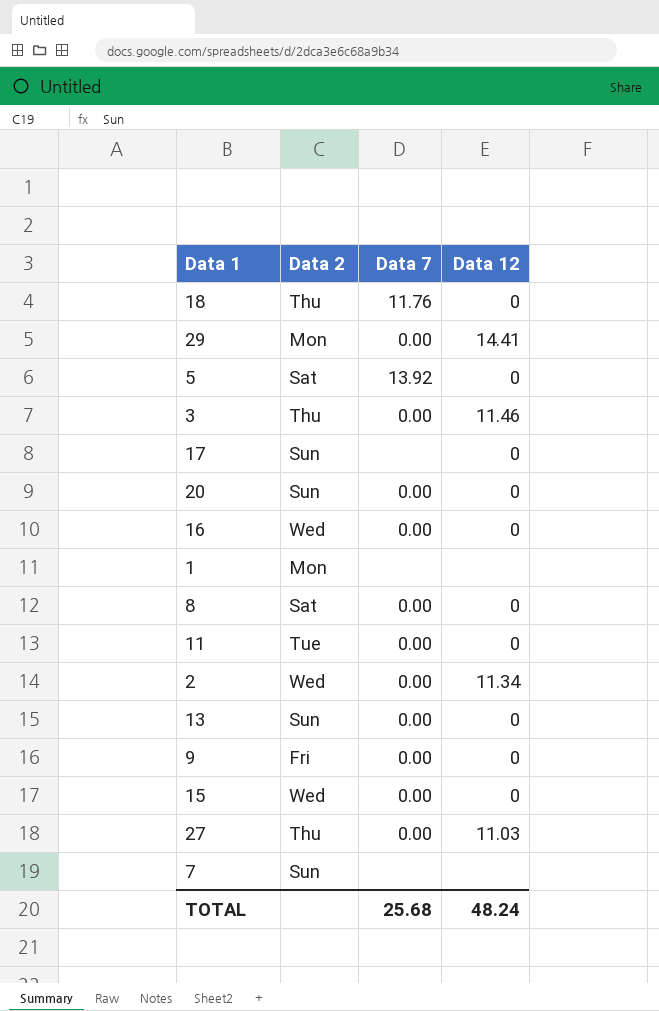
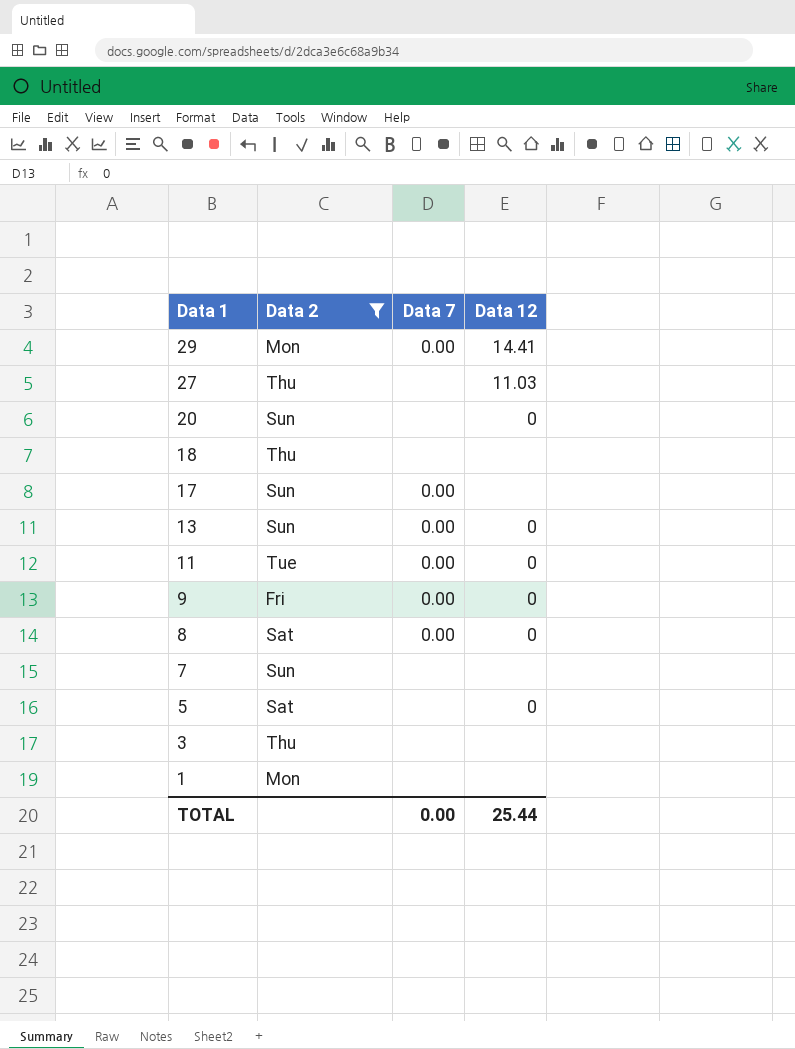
filter: none -> Data 2 != Wed
row order: none -> Data 1 descending
27 | Data 7: 0.00 -> none
20 | Data 7: 0.00 -> none
18 | Data 7: 11.76 -> none
18 | Data 12: 0 -> none
17 | Data 7: none -> 0.00
17 | Data 12: 0 -> none
5 | Data 7: 13.92 -> none
3 | Data 7: 0.00 -> none
3 | Data 12: 11.46 -> none
TOTAL | Data 7: 25.68 -> 0.00
TOTAL | Data 12: 48.24 -> 25.44

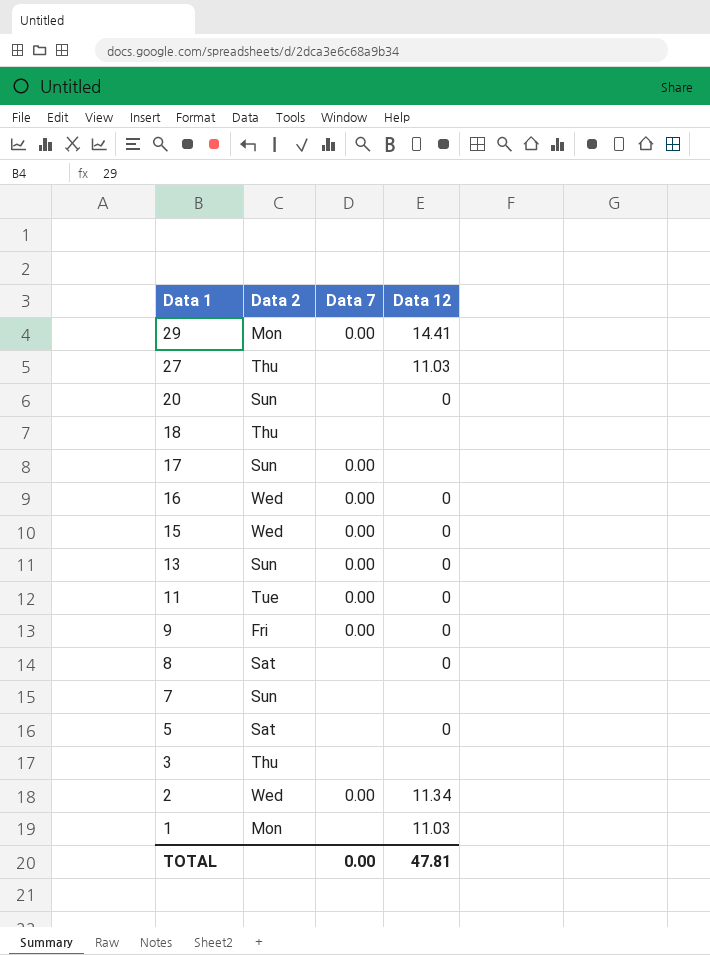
filter: Data 2 != Wed -> none
8 | Data 7: 0.00 -> none
1 | Data 12: none -> 11.03
TOTAL | Data 12: 25.44 -> 47.81

